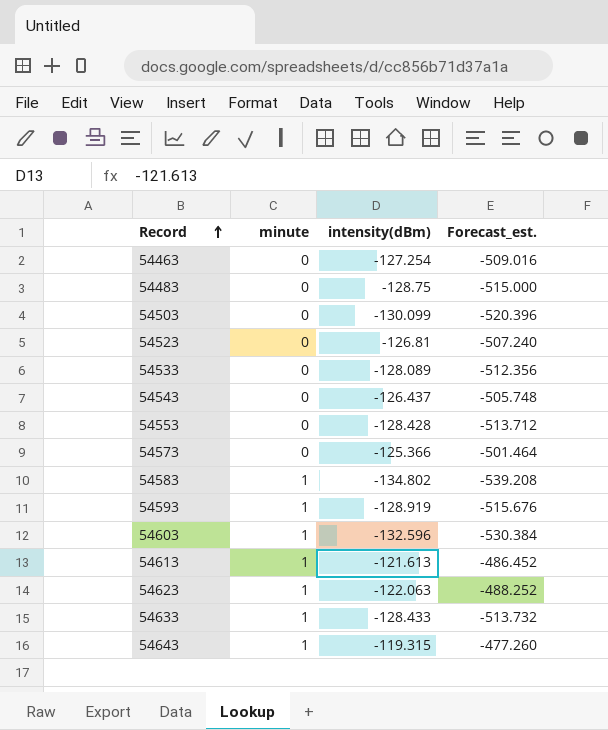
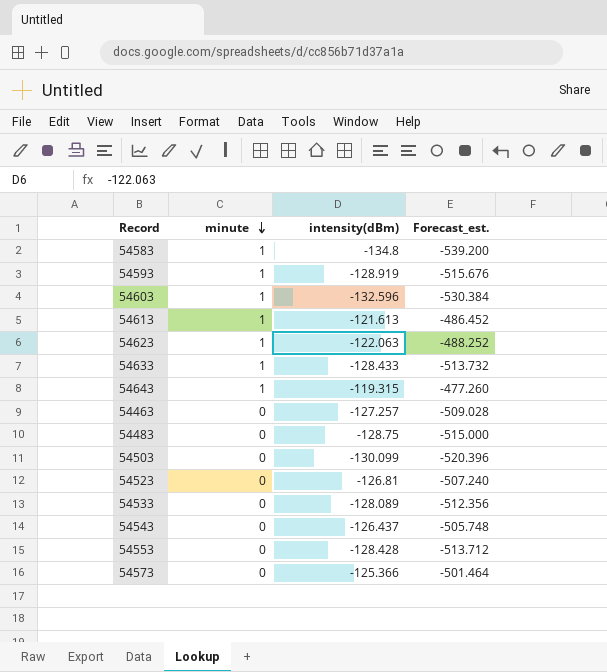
row order: Record ascending -> minute descending
54583 | intensity(dBm): -134.802 -> -134.8
54583 | Forecast_est.: -539.208 -> -539.200
54463 | intensity(dBm): -127.254 -> -127.257
54463 | Forecast_est.: -509.016 -> -509.028

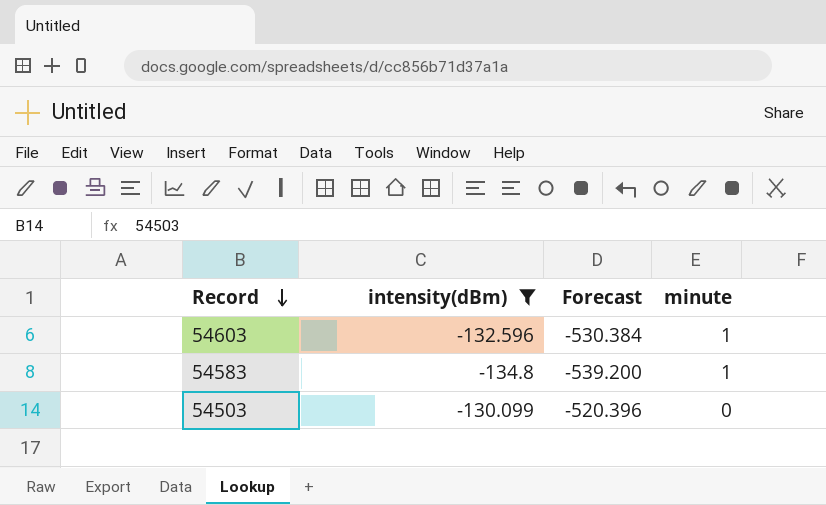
filter: none -> intensity(dBm) <= -130.099
row order: minute descending -> Record descending
column name: Forecast_est. -> Forecast
column minute | position: 2 -> 4

